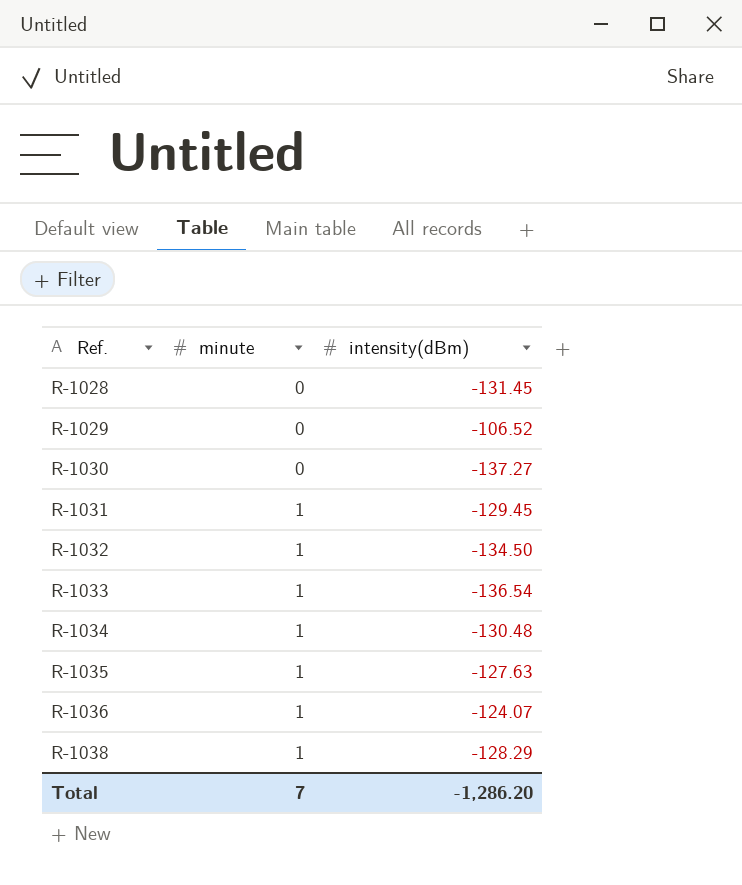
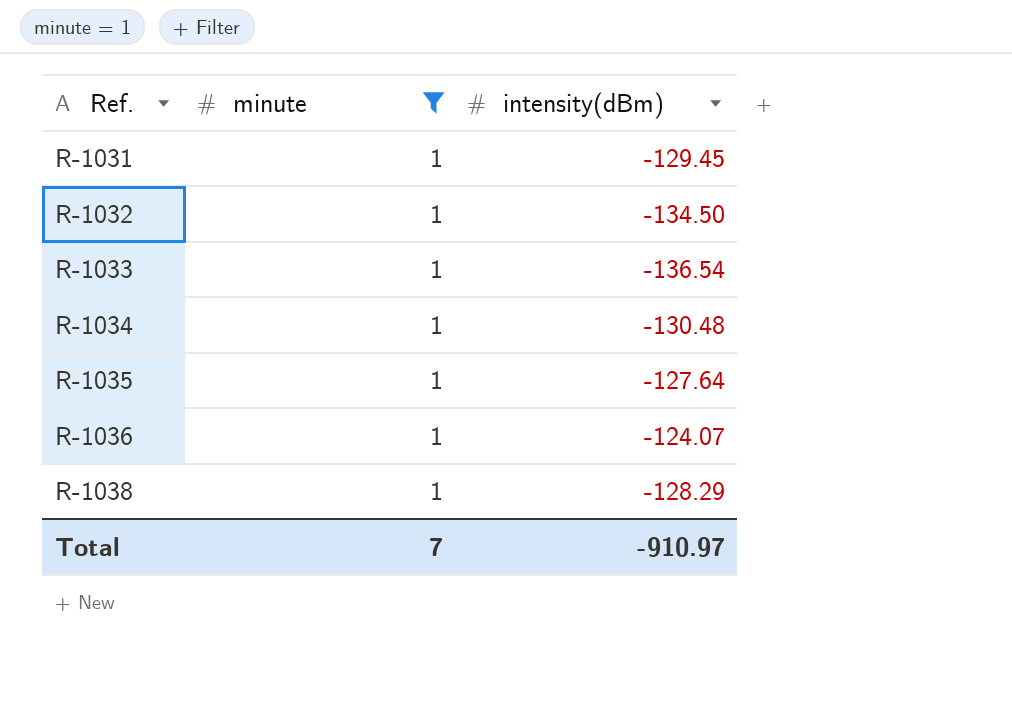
filter: none -> minute = 1
R-1035 | intensity(dBm): -127.63 -> -127.64
Total | intensity(dBm): -1,286.20 -> -910.97

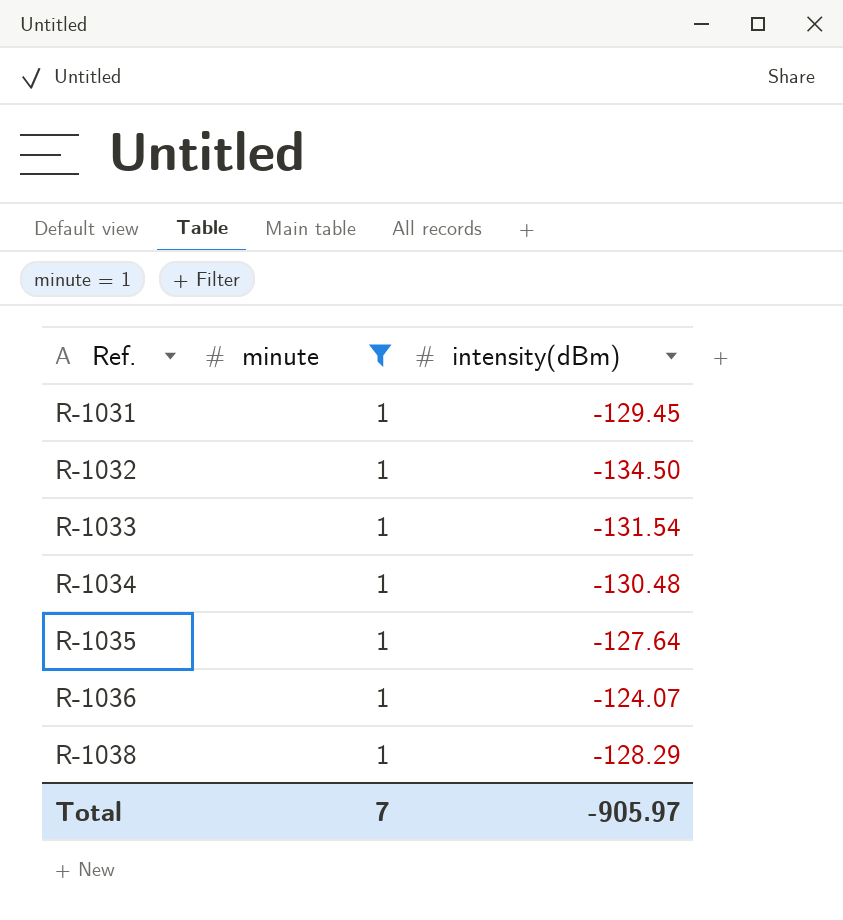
R-1033 | intensity(dBm): -136.54 -> -131.54
Total | intensity(dBm): -910.97 -> -905.97

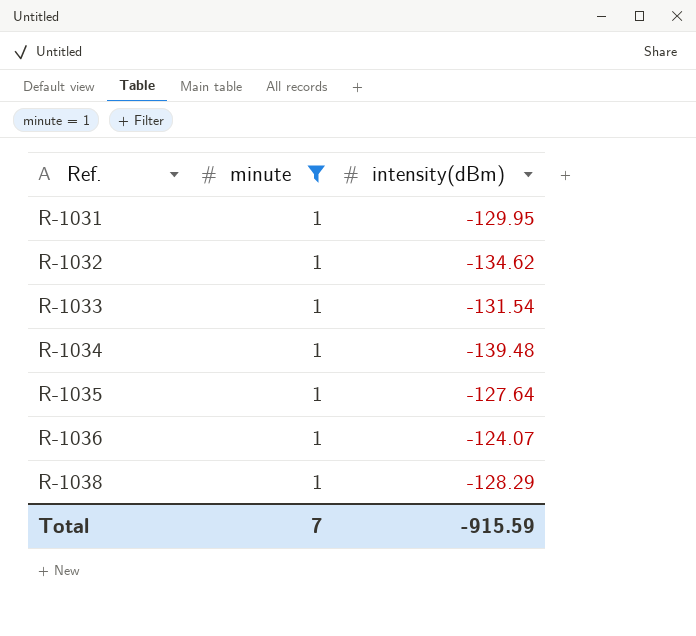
R-1031 | intensity(dBm): -129.45 -> -129.95
R-1032 | intensity(dBm): -134.50 -> -134.62
R-1034 | intensity(dBm): -130.48 -> -139.48
Total | intensity(dBm): -905.97 -> -915.59

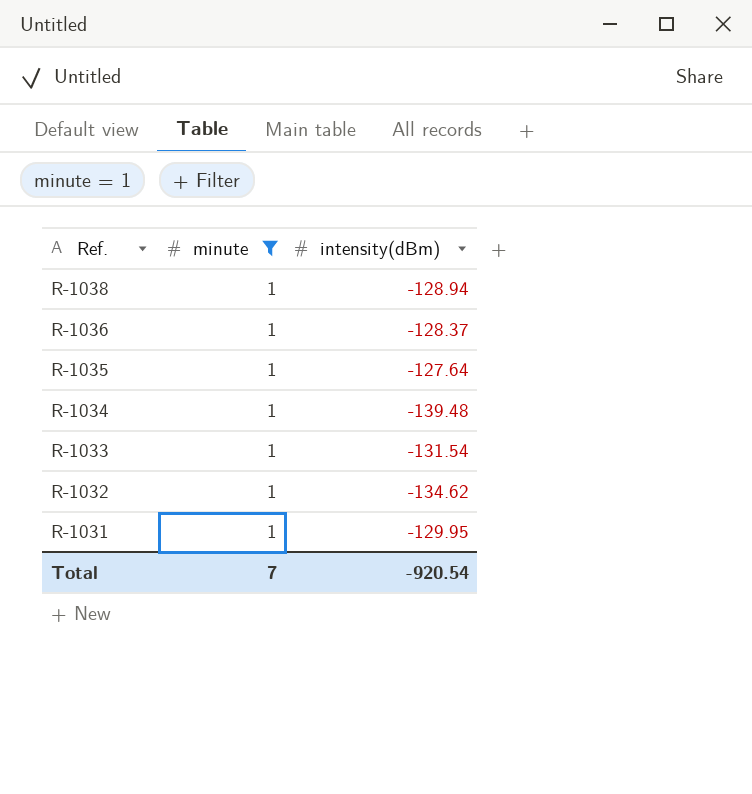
row order: Ref. ascending -> Ref. descending
R-1038 | intensity(dBm): -128.29 -> -128.94
R-1036 | intensity(dBm): -124.07 -> -128.37
Total | intensity(dBm): -915.59 -> -920.54

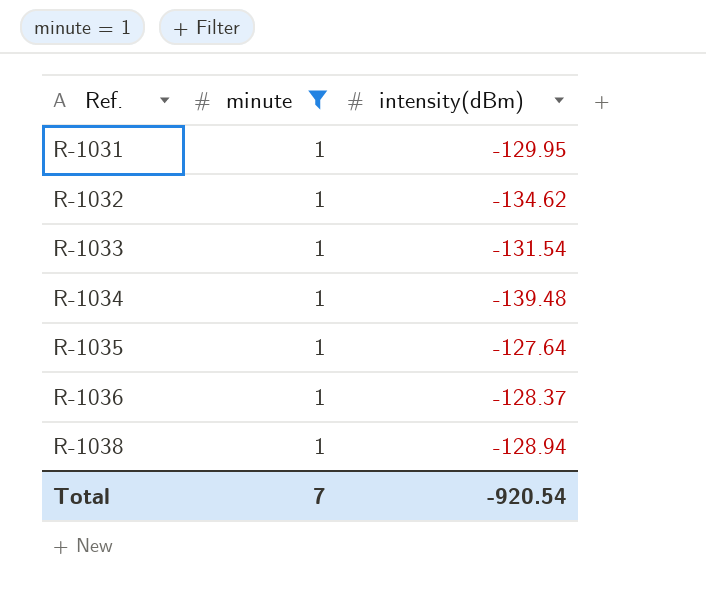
row order: Ref. descending -> Ref. ascending

